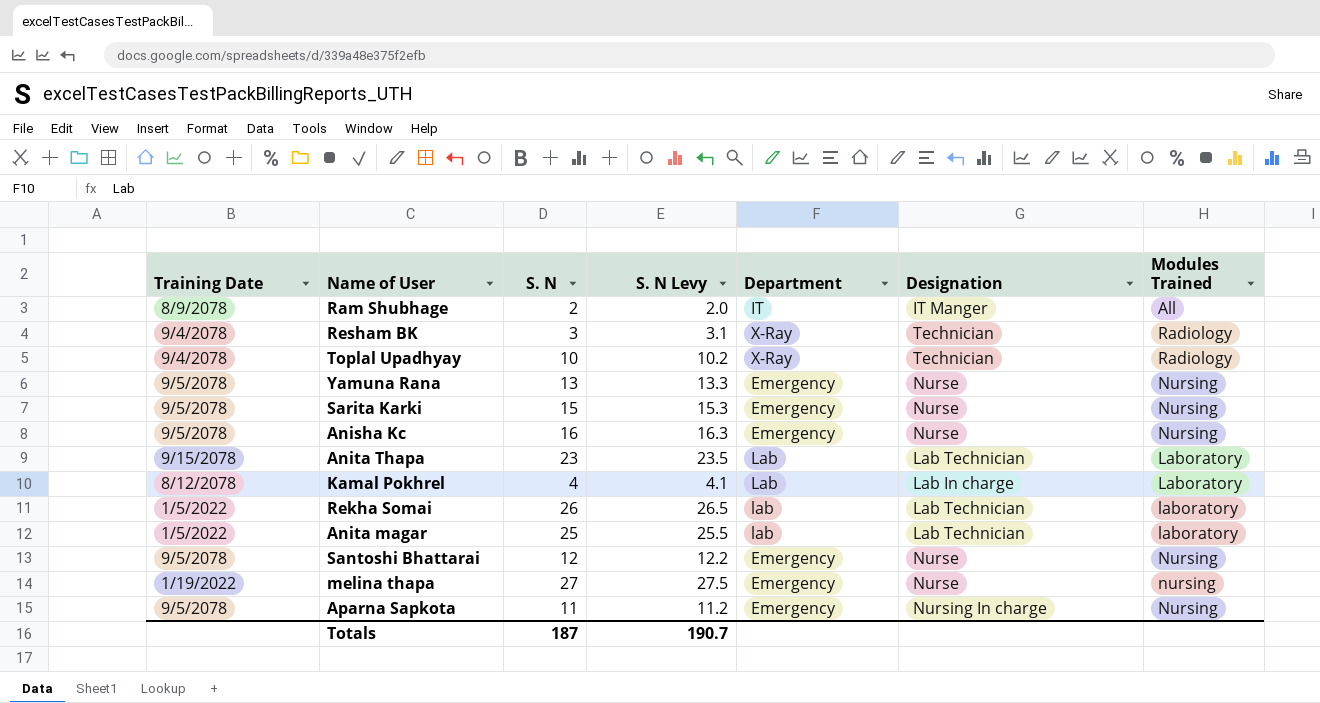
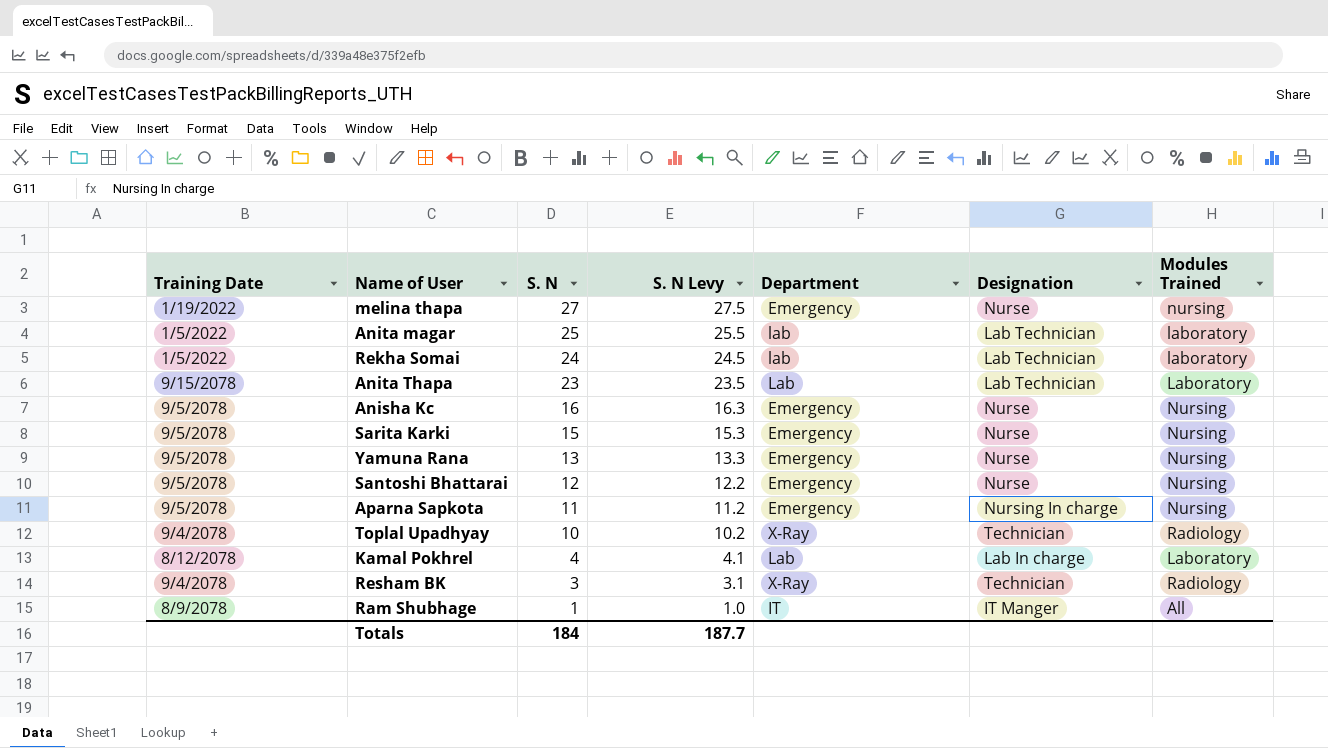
row order: none -> S. N descending
Rekha Somai | S. N: 26 -> 24
Rekha Somai | S. N Levy: 26.5 -> 24.5
Ram Shubhage | S. N: 2 -> 1
Ram Shubhage | S. N Levy: 2.0 -> 1.0
Totals | S. N: 187 -> 184
Totals | S. N Levy: 190.7 -> 187.7

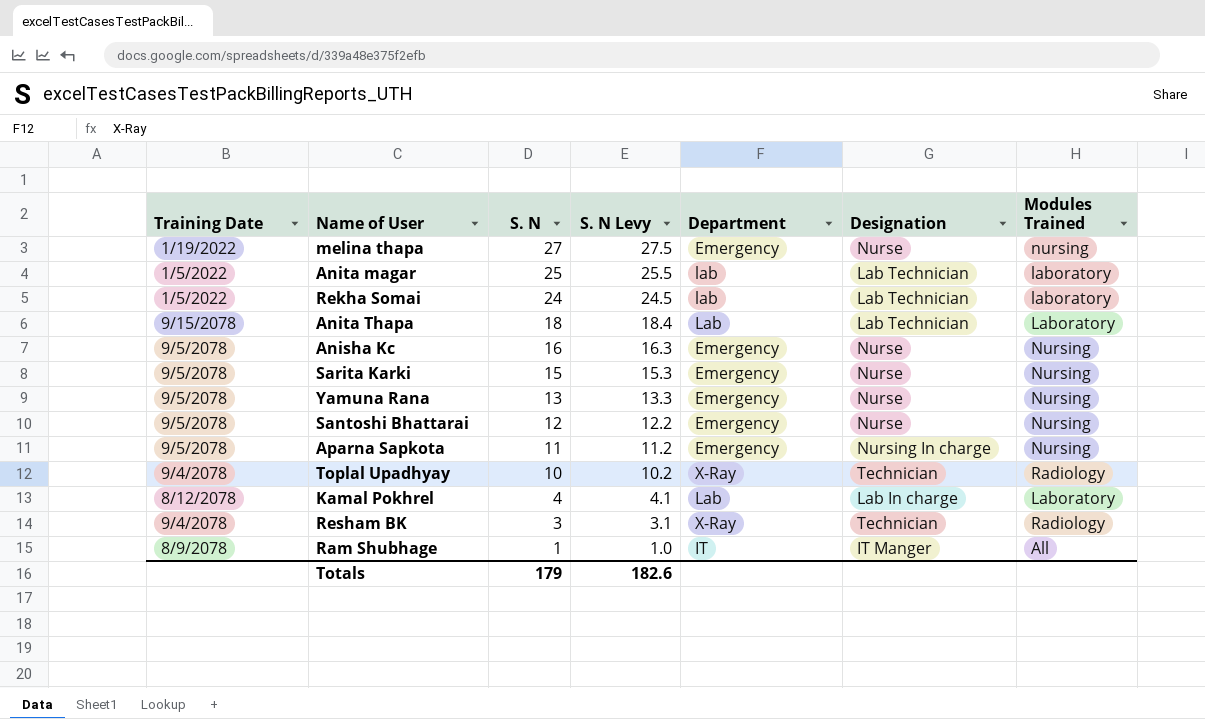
Anita Thapa | S. N: 23 -> 18
Anita Thapa | S. N Levy: 23.5 -> 18.4
Totals | S. N: 184 -> 179
Totals | S. N Levy: 187.7 -> 182.6

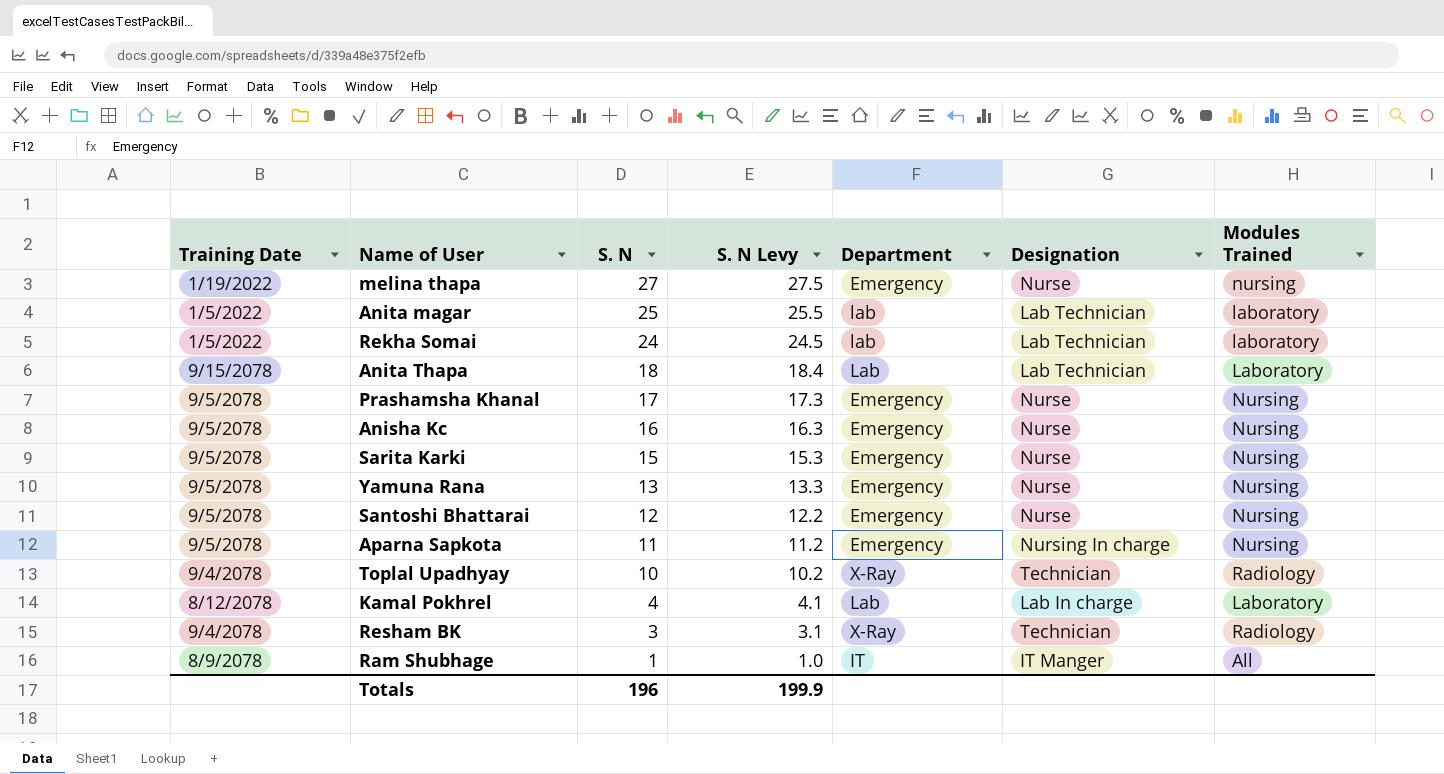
row Prashamsha Khanal: none -> 9/5/2078 | 17 | 17.3 | Emergency | Nurse | Nursing
Totals | S. N: 179 -> 196
Totals | S. N Levy: 182.6 -> 199.9

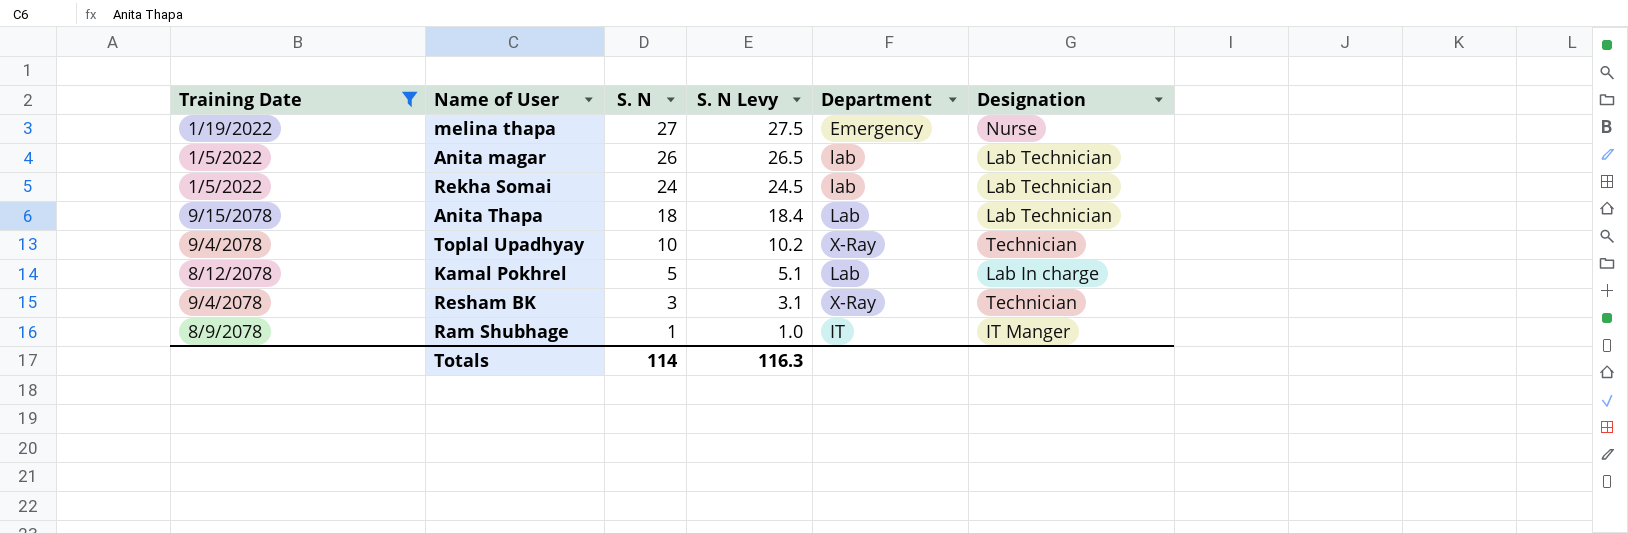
filter: none -> Training Date != 9/5/2078
column Modules Trained | position: 7 -> none
Anita magar | S. N: 25 -> 26
Anita magar | S. N Levy: 25.5 -> 26.5
Kamal Pokhrel | S. N: 4 -> 5
Kamal Pokhrel | S. N Levy: 4.1 -> 5.1
Totals | S. N: 196 -> 114
Totals | S. N Levy: 199.9 -> 116.3

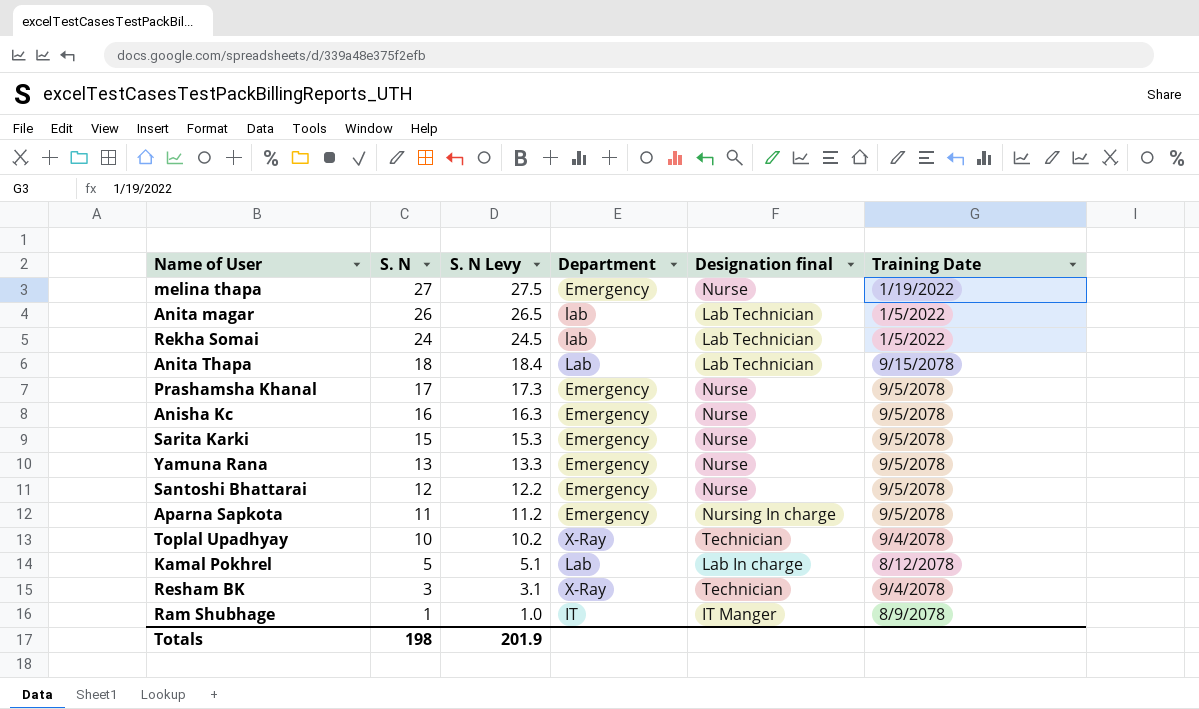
filter: Training Date != 9/5/2078 -> none
column name: Designation -> Designation final
column Training Date | position: 1 -> 6
Totals | S. N: 114 -> 198
Totals | S. N Levy: 116.3 -> 201.9

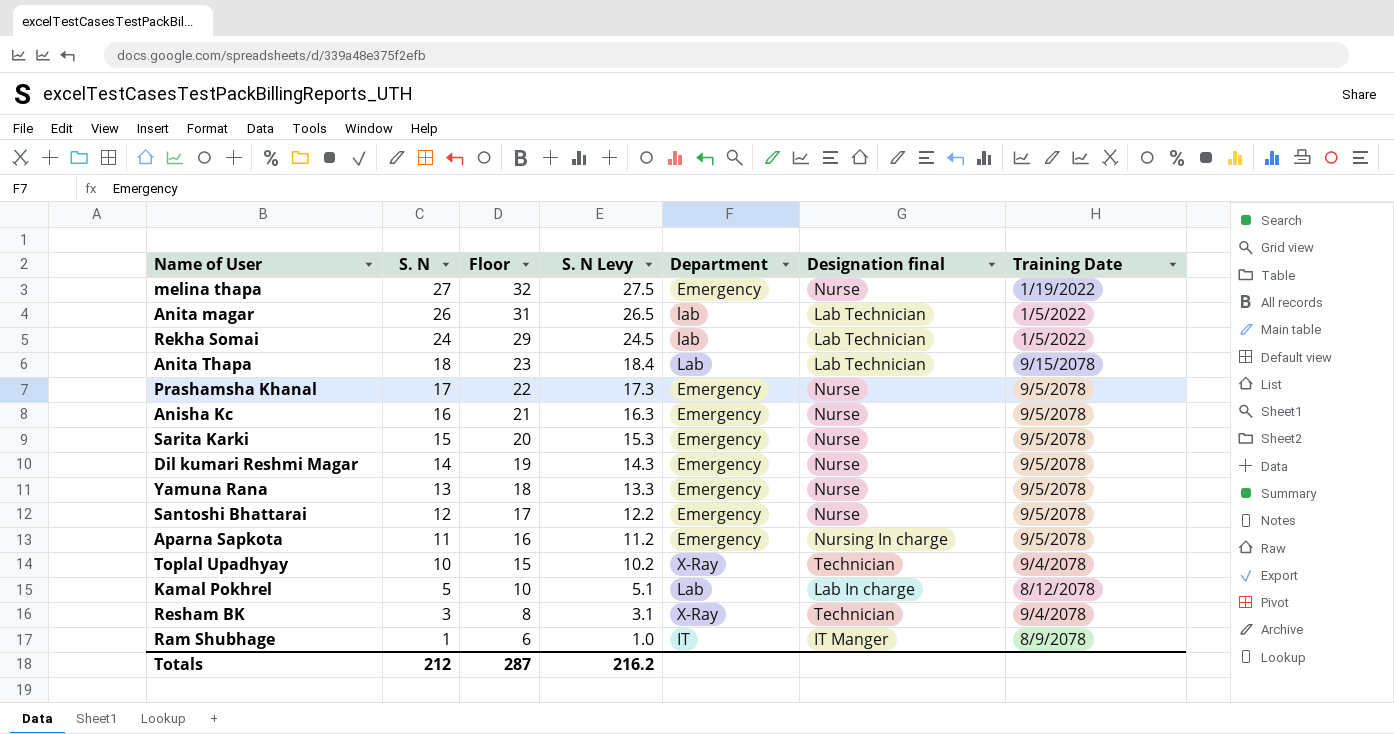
column Floor | formula: none -> [S. N] + 5
row Dil kumari Reshmi Magar: none -> 14 | 19 | 14.3 | Emergency | Nurse | 9/5/2078
Totals | S. N: 198 -> 212
Totals | S. N Levy: 201.9 -> 216.2

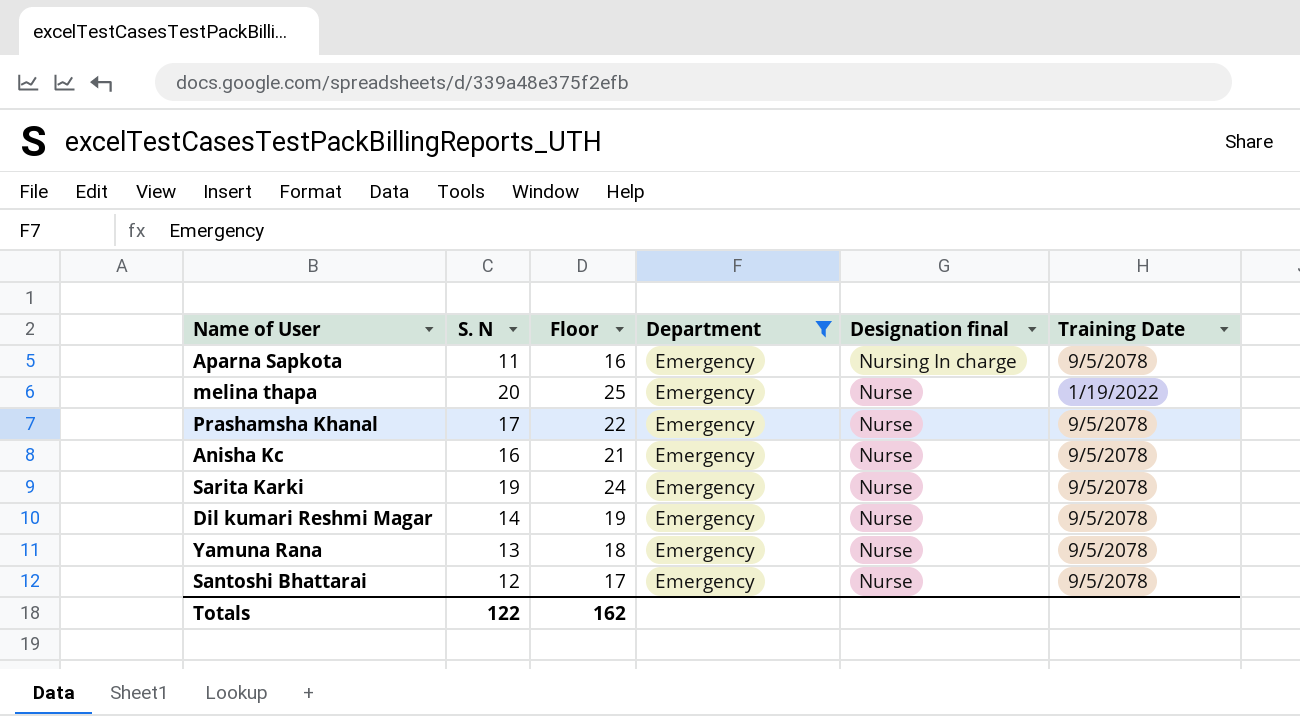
filter: none -> Department = Emergency
row order: S. N descending -> Designation final descending
column S. N Levy | formula: [S. N] * 1.02 -> none
melina thapa | S. N: 27 -> 20
melina thapa | Floor: 32 -> 25
Sarita Karki | S. N: 15 -> 19
Sarita Karki | Floor: 20 -> 24
Totals | S. N: 212 -> 122
Totals | Floor: 287 -> 162

